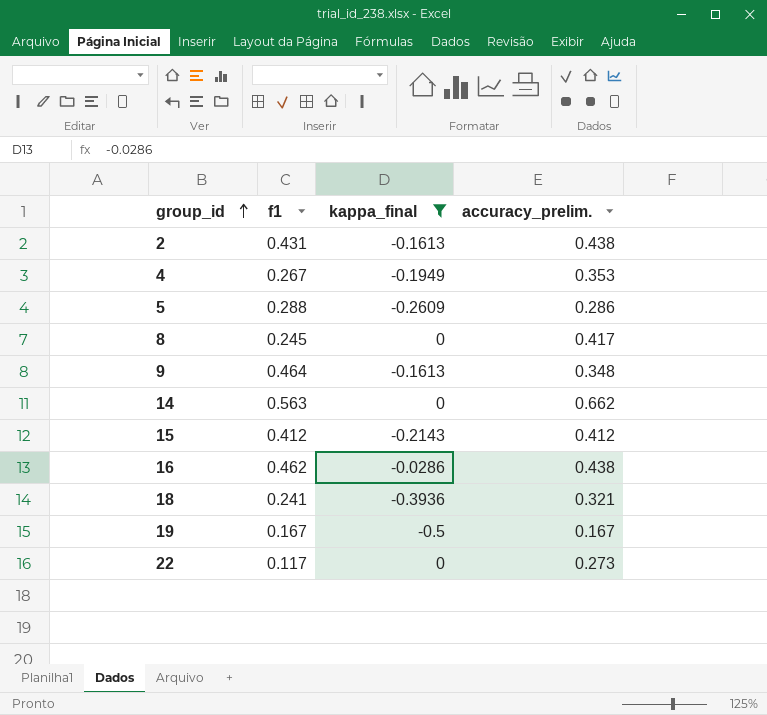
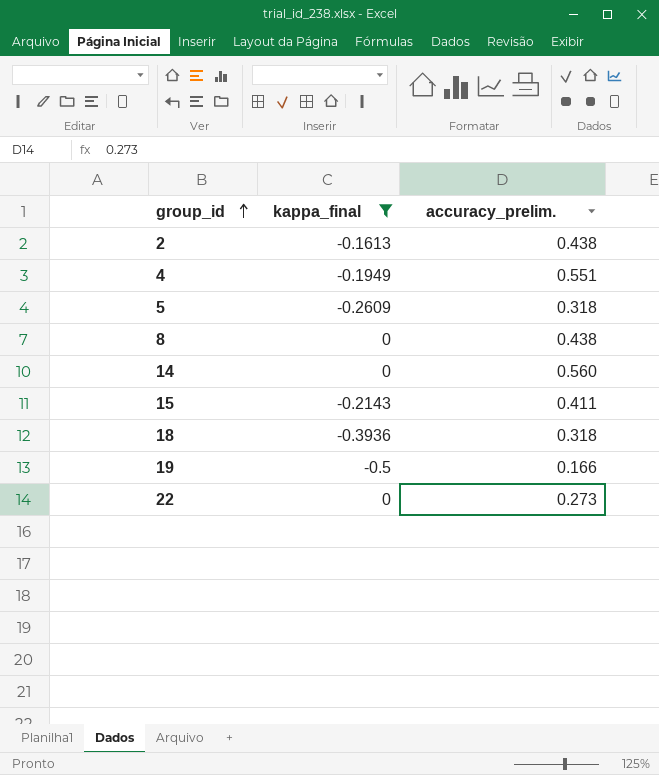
column f1 | position: 2 -> none
row 9: 0.464 | -0.1613 | 0.348 -> none
row 16: 0.462 | -0.0286 | 0.438 -> none
4 | accuracy_prelim.: 0.353 -> 0.551
5 | accuracy_prelim.: 0.286 -> 0.318
8 | accuracy_prelim.: 0.417 -> 0.438
14 | accuracy_prelim.: 0.662 -> 0.560
15 | accuracy_prelim.: 0.412 -> 0.411
18 | accuracy_prelim.: 0.321 -> 0.318
19 | accuracy_prelim.: 0.167 -> 0.166

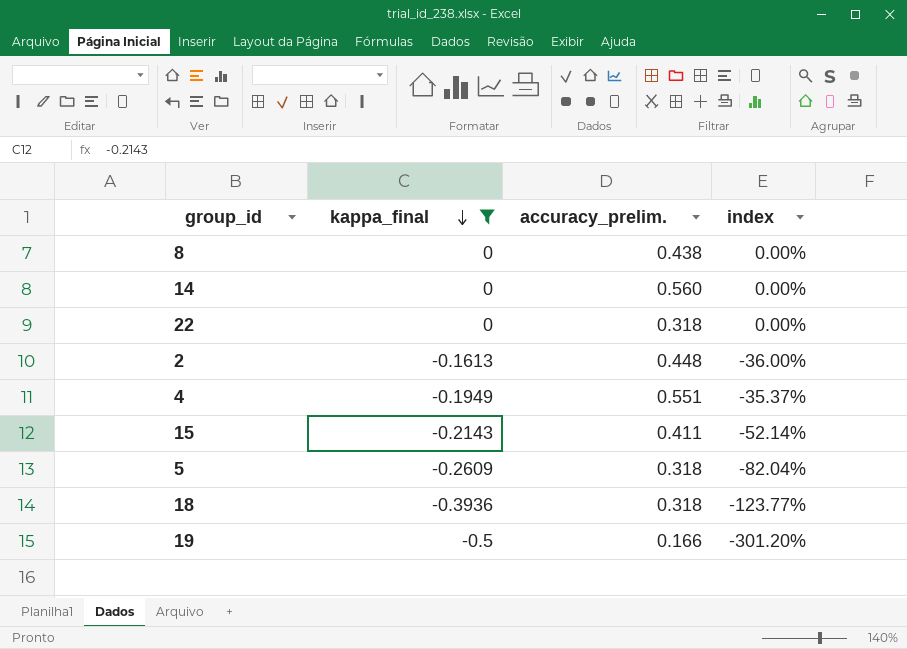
row order: group_id ascending -> kappa_final descending
column index | formula: none -> [kappa_final] / [accuracy_prelim.]
22 | accuracy_prelim.: 0.273 -> 0.318
2 | accuracy_prelim.: 0.438 -> 0.448

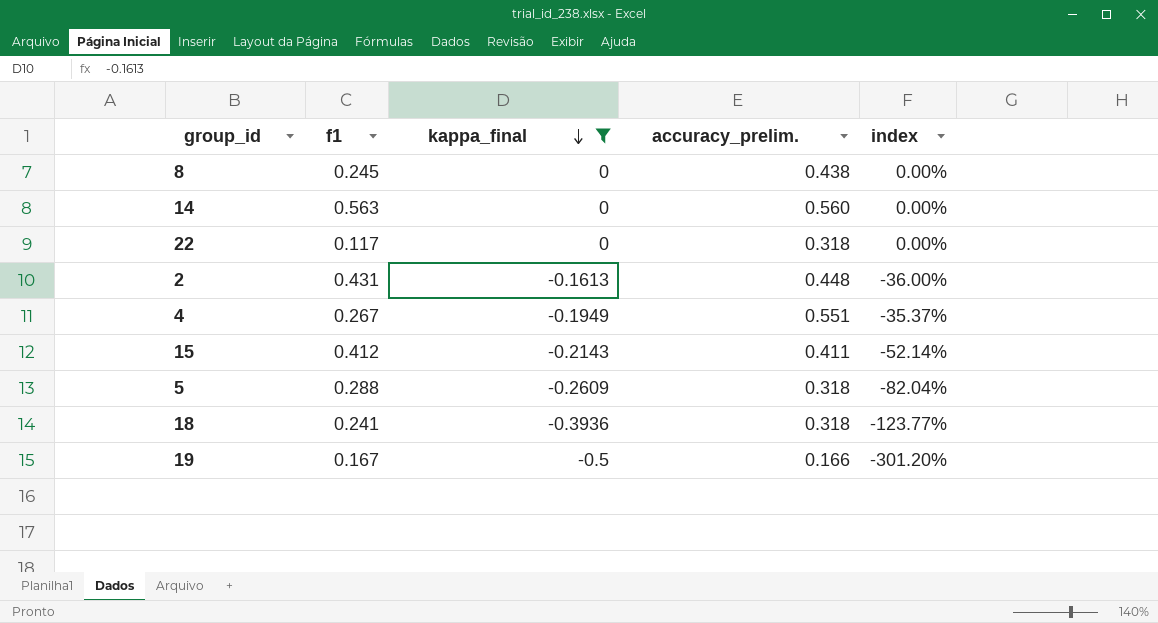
column f1 | position: none -> 2

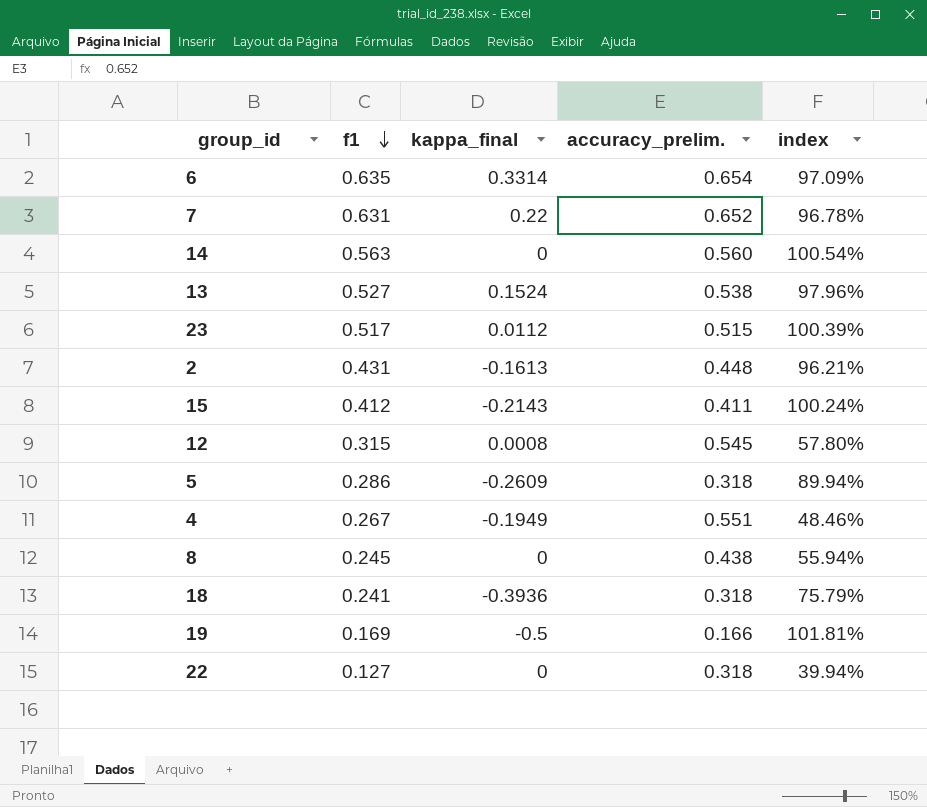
filter: kappa_final <= 0 -> none
row order: kappa_final descending -> f1 descending
column index | formula: [kappa_final] / [accuracy_prelim.] -> [f1] / [accuracy_prelim.]
5 | f1: 0.288 -> 0.286
19 | f1: 0.167 -> 0.169
22 | f1: 0.117 -> 0.127

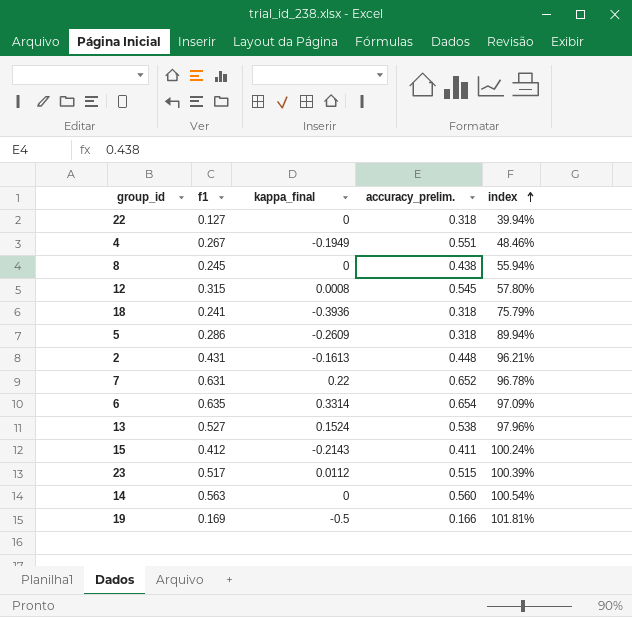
row order: f1 descending -> index ascending

